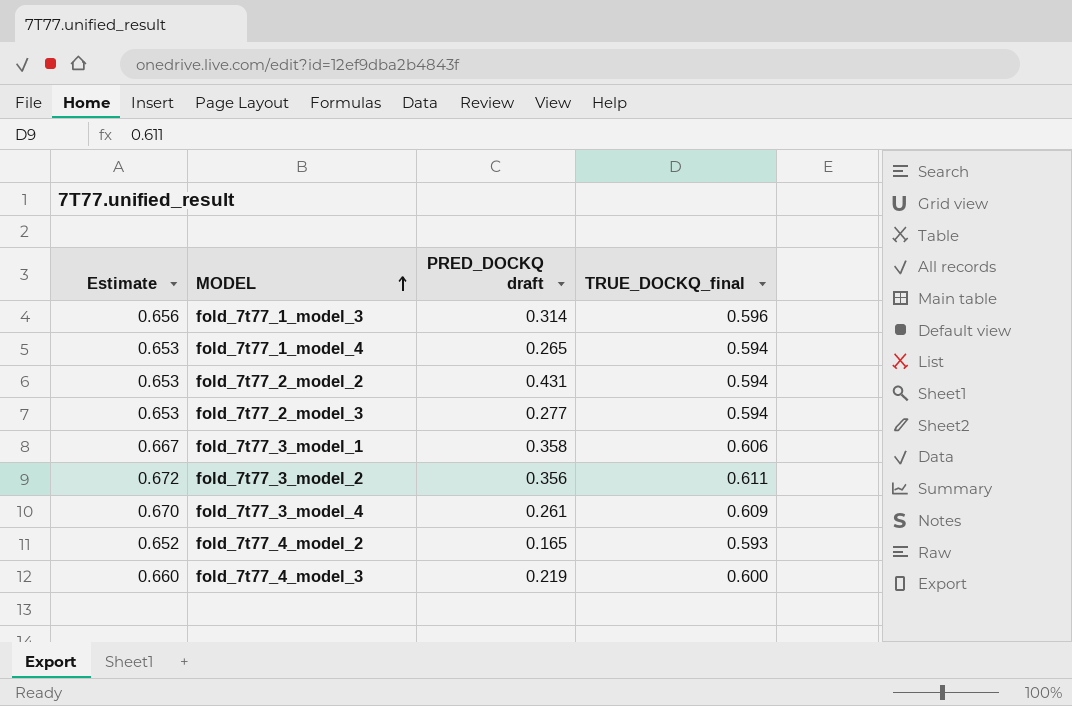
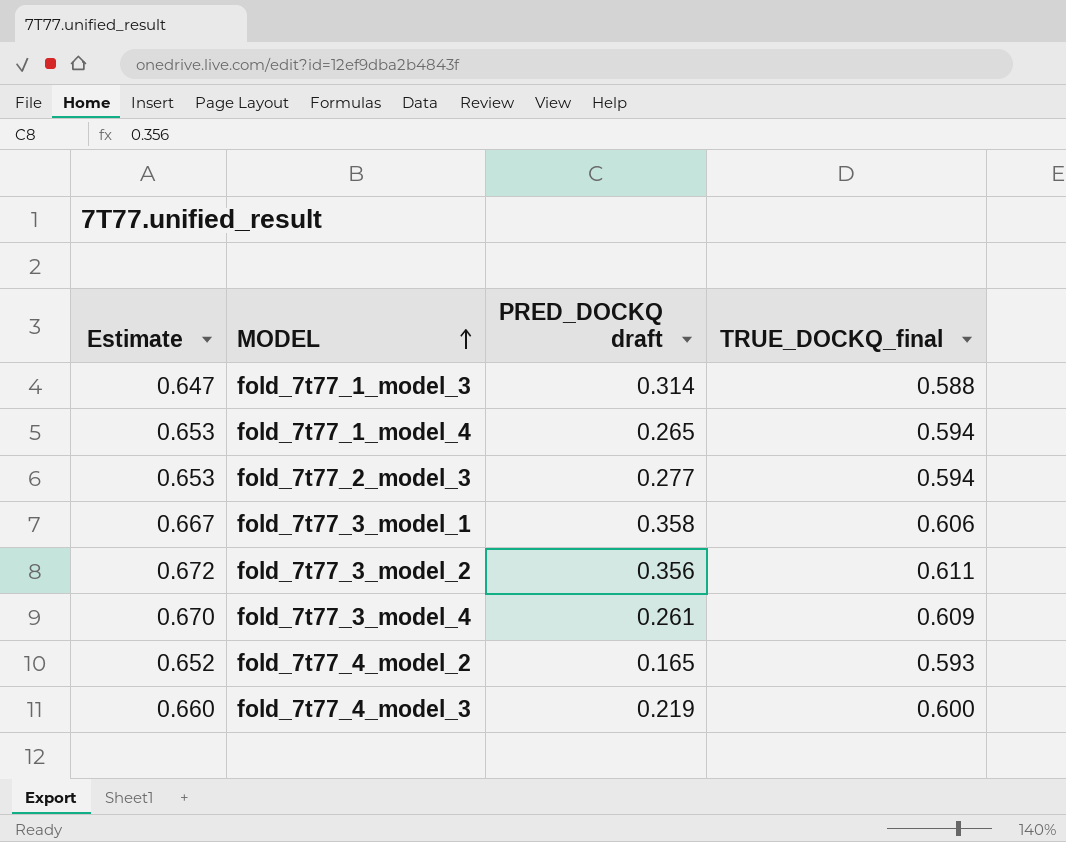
row fold_7t77_2_model_2: 0.653 | 0.431 | 0.594 -> none
fold_7t77_1_model_3 | Estimate: 0.656 -> 0.647
fold_7t77_1_model_3 | TRUE_DOCKQ_final: 0.596 -> 0.588

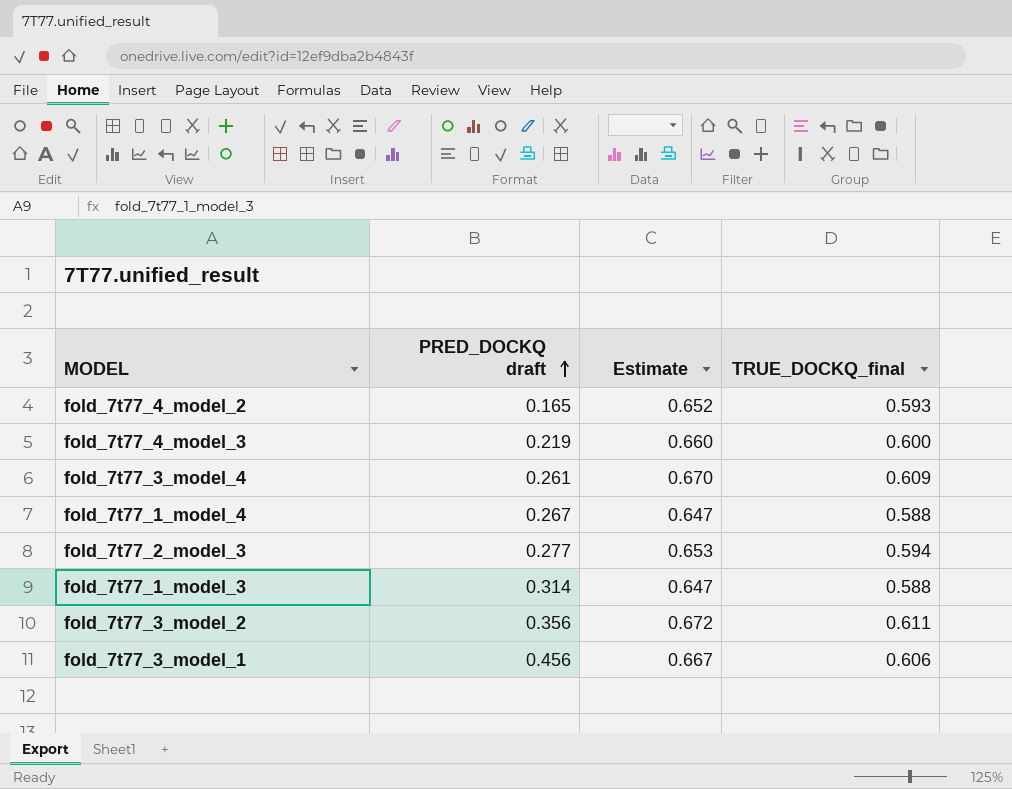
row order: MODEL ascending -> PRED_DOCKQ draft ascending
column Estimate | position: 1 -> 3
fold_7t77_1_model_4 | PRED_DOCKQ draft: 0.265 -> 0.267
fold_7t77_1_model_4 | Estimate: 0.653 -> 0.647
fold_7t77_1_model_4 | TRUE_DOCKQ_final: 0.594 -> 0.588
fold_7t77_3_model_1 | PRED_DOCKQ draft: 0.358 -> 0.456

